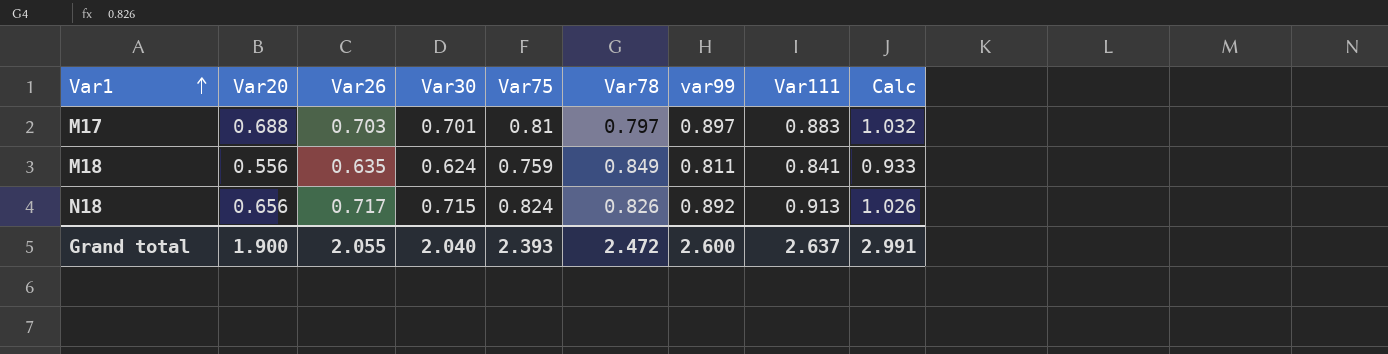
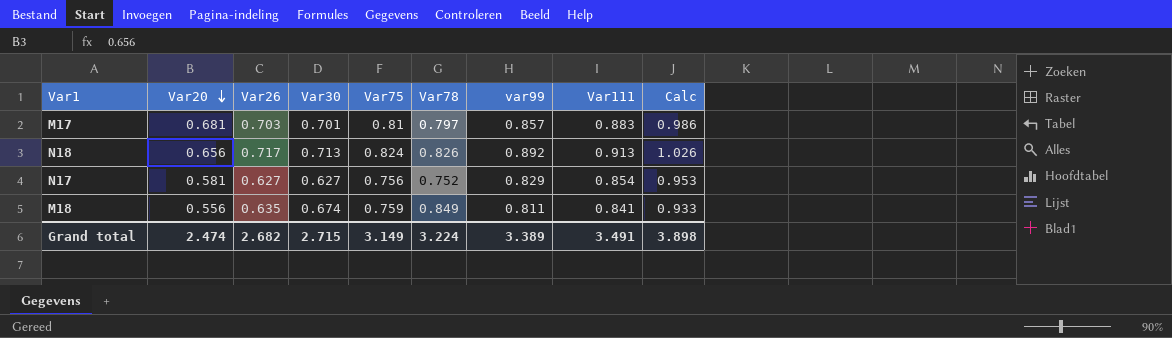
row order: Var1 ascending -> Var20 descending
M17 | Var20: 0.688 -> 0.681
M17 | var99: 0.897 -> 0.857
M17 | Calc: 1.032 -> 0.986
N18 | Var30: 0.715 -> 0.713
row N17: none -> 0.581 | 0.627 | 0.627 | 0.756 | 0.752 | 0.829 | 0.854 | 0.953
M18 | Var30: 0.624 -> 0.674
Grand total | Var20: 1.900 -> 2.474
Grand total | Var26: 2.055 -> 2.682
Grand total | Var30: 2.040 -> 2.715
Grand total | Var75: 2.393 -> 3.149
Grand total | Var78: 2.472 -> 3.224
Grand total | var99: 2.600 -> 3.389
Grand total | Var111: 2.637 -> 3.491
Grand total | Calc: 2.991 -> 3.898

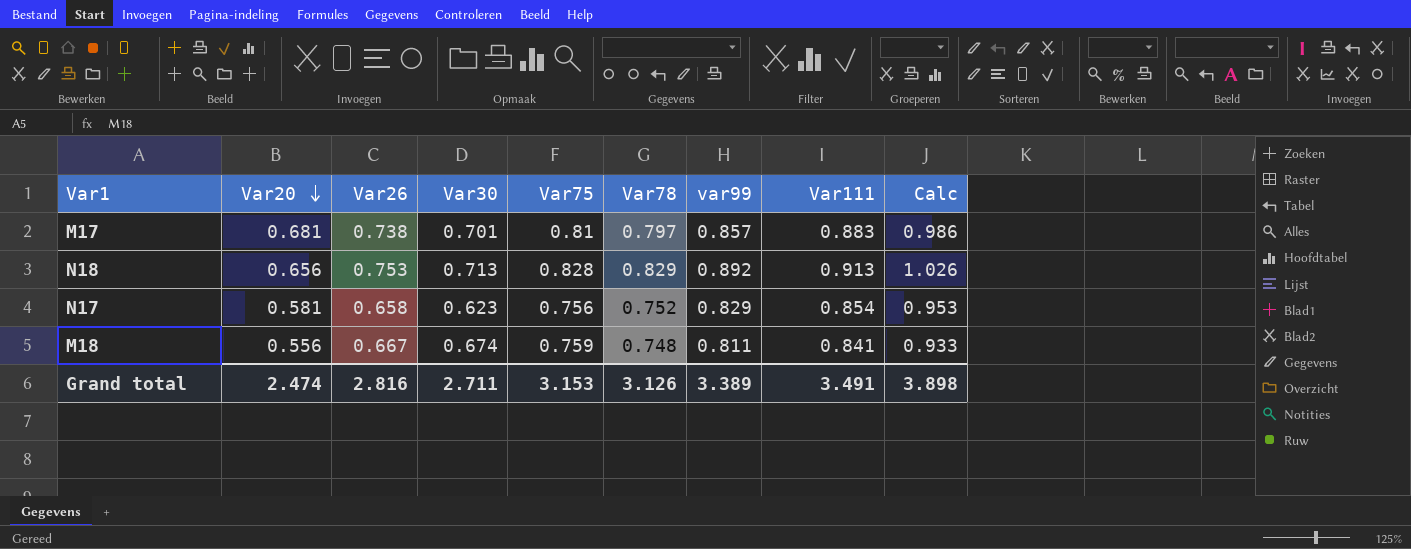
M17 | Var26: 0.703 -> 0.738
N18 | Var26: 0.717 -> 0.753
N18 | Var75: 0.824 -> 0.828
N18 | Var78: 0.826 -> 0.829
N17 | Var26: 0.627 -> 0.658
N17 | Var30: 0.627 -> 0.623
M18 | Var26: 0.635 -> 0.667
M18 | Var78: 0.849 -> 0.748
Grand total | Var26: 2.682 -> 2.816
Grand total | Var30: 2.715 -> 2.711
Grand total | Var75: 3.149 -> 3.153
Grand total | Var78: 3.224 -> 3.126

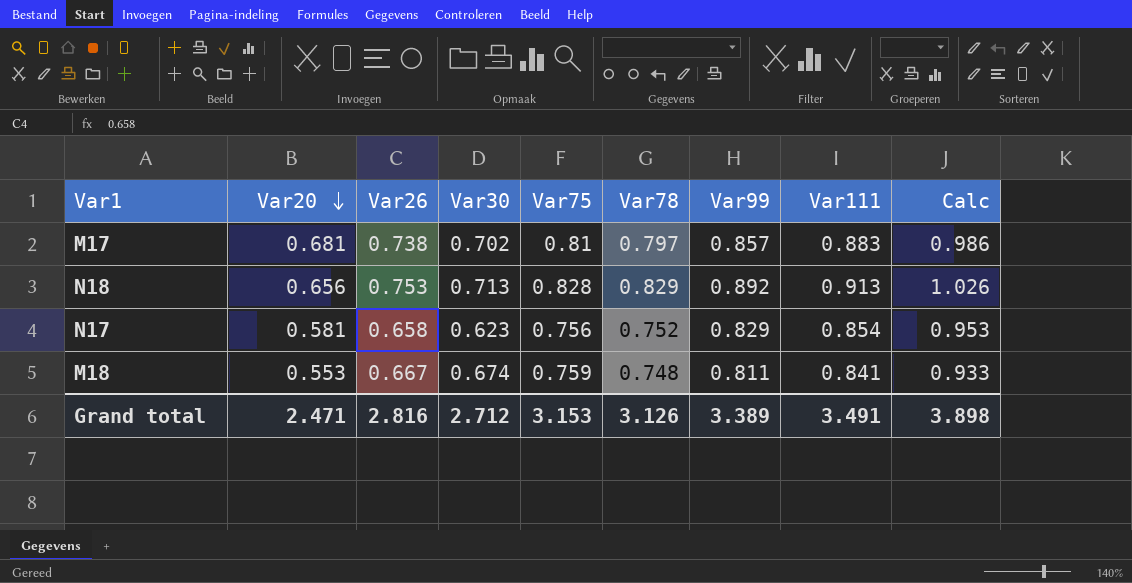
column name: var99 -> Var99
M17 | Var30: 0.701 -> 0.702
M18 | Var20: 0.556 -> 0.553
Grand total | Var20: 2.474 -> 2.471
Grand total | Var30: 2.711 -> 2.712

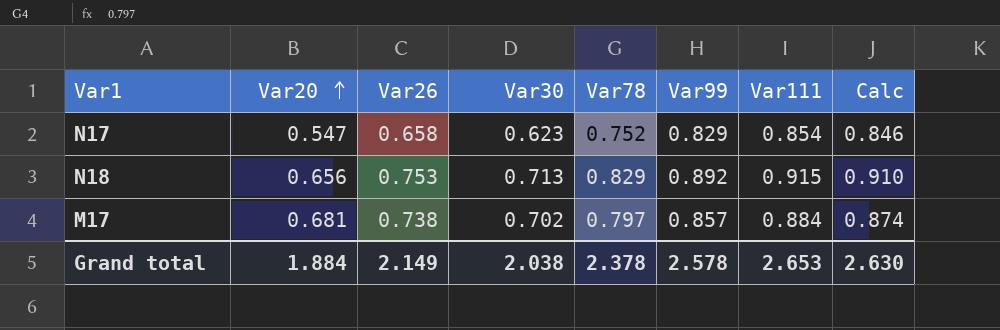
row order: Var20 descending -> Var20 ascending
column Var75 | position: 5 -> none
column Calc | formula: [Var99] * 1.15 -> [Var99] * 1.02
row M18: 0.553 | 0.667 | 0.674 | 0.759 | 0.748 | 0.811 | 0.841 | 0.933 -> none
N17 | Var20: 0.581 -> 0.547
N18 | Var111: 0.913 -> 0.915
M17 | Var111: 0.883 -> 0.884
Grand total | Var20: 2.471 -> 1.884
Grand total | Var26: 2.816 -> 2.149
Grand total | Var30: 2.712 -> 2.038
Grand total | Var78: 3.126 -> 2.378
Grand total | Var99: 3.389 -> 2.578
Grand total | Var111: 3.491 -> 2.653
Grand total | Calc: 3.898 -> 2.630

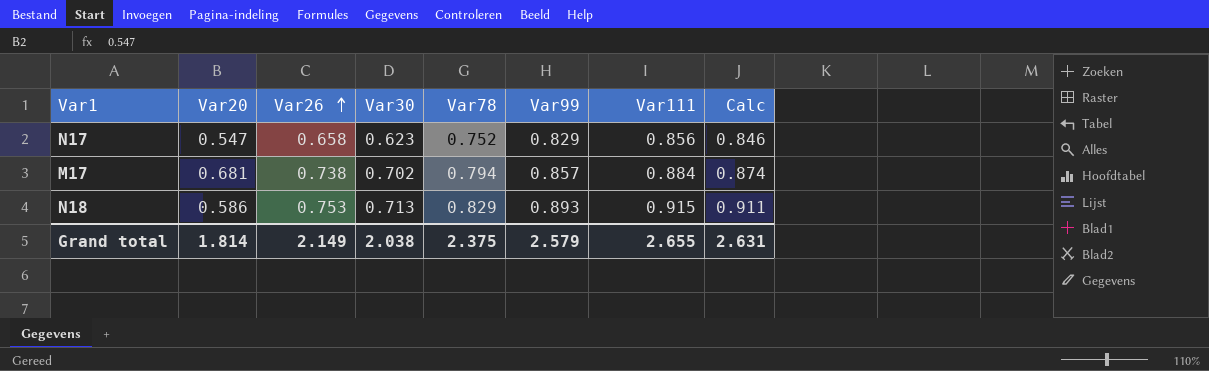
row order: Var20 ascending -> Var26 ascending
N17 | Var111: 0.854 -> 0.856
M17 | Var78: 0.797 -> 0.794
N18 | Var20: 0.656 -> 0.586
N18 | Var99: 0.892 -> 0.893
N18 | Calc: 0.910 -> 0.911
Grand total | Var20: 1.884 -> 1.814
Grand total | Var78: 2.378 -> 2.375
Grand total | Var99: 2.578 -> 2.579
Grand total | Var111: 2.653 -> 2.655
Grand total | Calc: 2.630 -> 2.631

